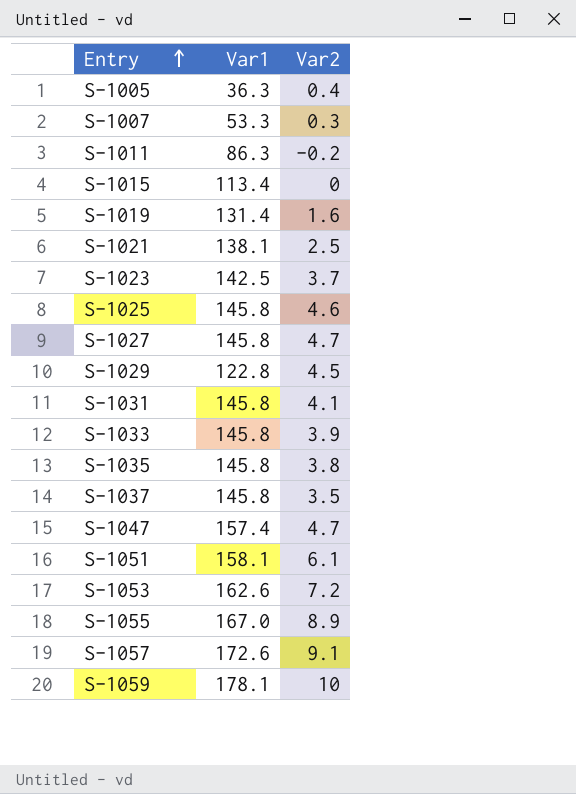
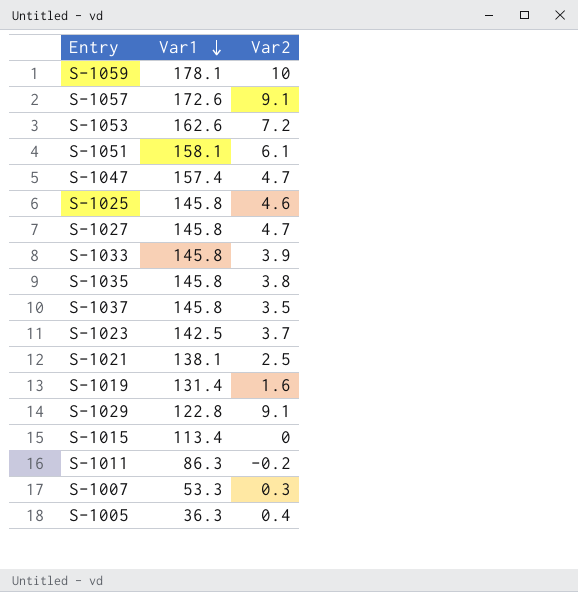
row order: Entry ascending -> Var1 descending
row S-1031: 145.8 | 4.1 -> none
row S-1055: 167.0 | 8.9 -> none
S-1029 | Var2: 4.5 -> 9.1

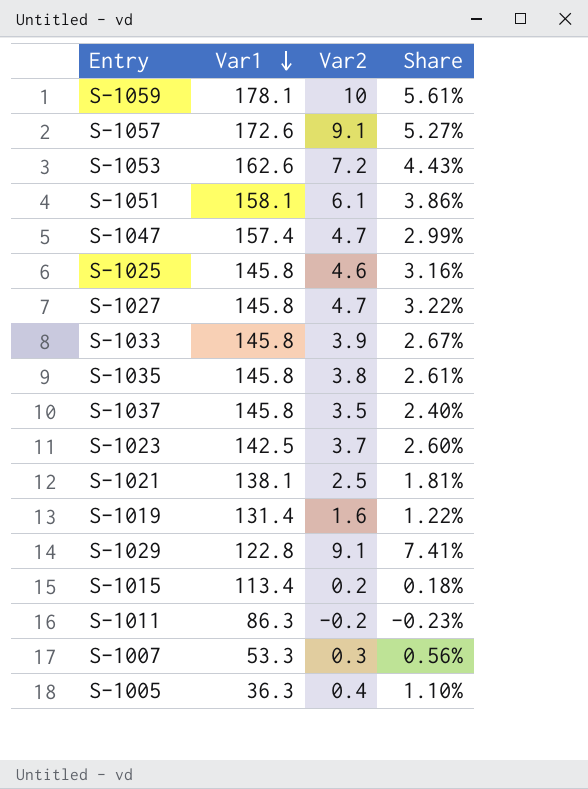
column Share | formula: none -> [Var2] / [Var1]
S-1015 | Var2: 0 -> 0.2

